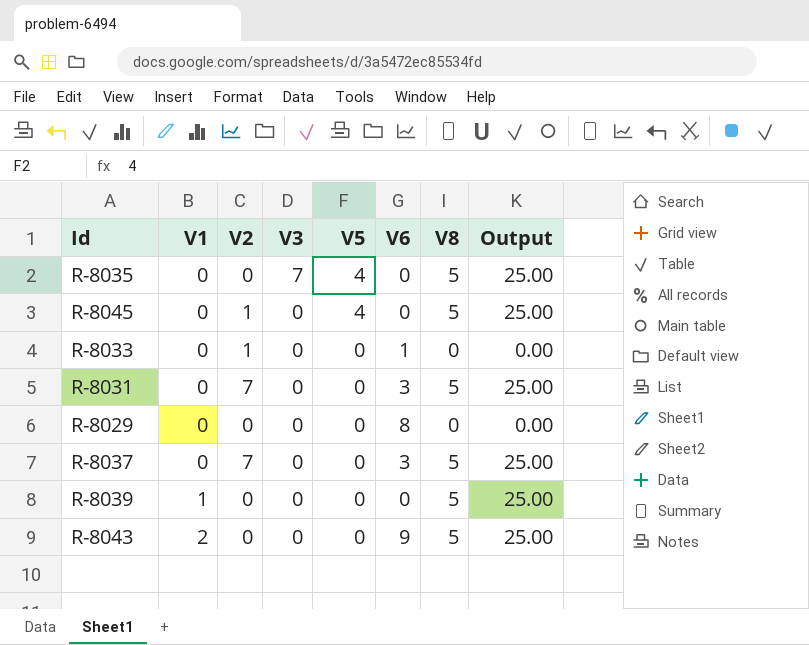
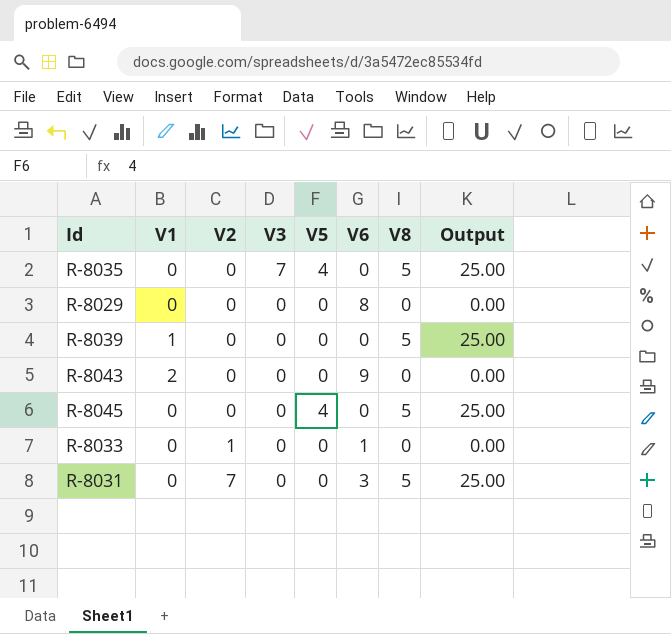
row order: V1 ascending -> V2 ascending
row R-8037: 0 | 7 | 0 | 0 | 3 | 5 | 25.00 -> none
R-8043 | V8: 5 -> 0
R-8043 | Output: 25.00 -> 0.00
R-8045 | V2: 1 -> 0

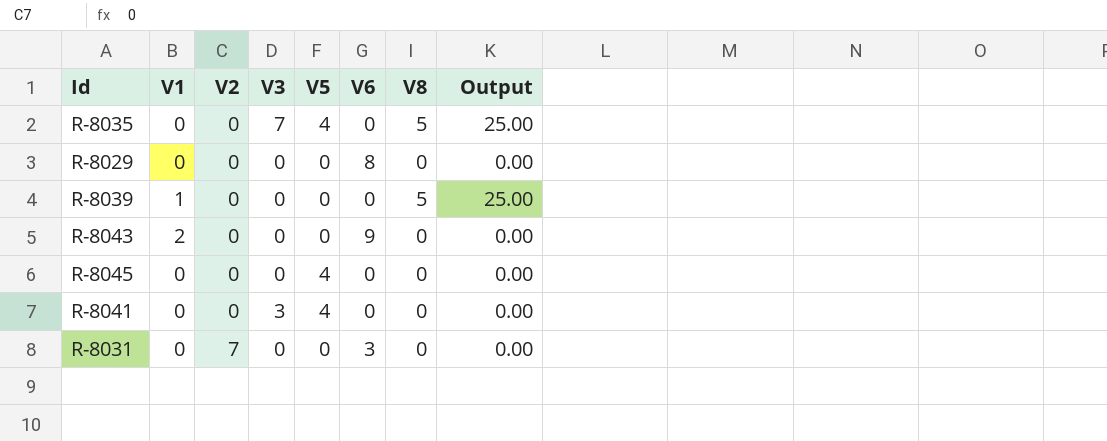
row R-8033: 0 | 1 | 0 | 0 | 1 | 0 | 0.00 -> none
R-8045 | V8: 5 -> 0
R-8045 | Output: 25.00 -> 0.00
row R-8041: none -> 0 | 0 | 3 | 4 | 0 | 0 | 0.00
R-8031 | V8: 5 -> 0
R-8031 | Output: 25.00 -> 0.00

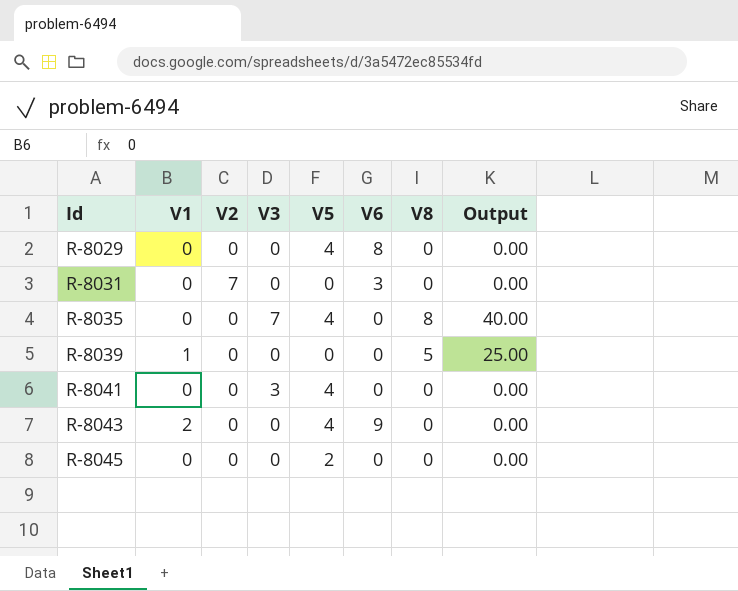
row order: V2 ascending -> Id ascending
R-8029 | V5: 0 -> 4
R-8035 | V8: 5 -> 8
R-8035 | Output: 25.00 -> 40.00
R-8043 | V5: 0 -> 4
R-8045 | V5: 4 -> 2

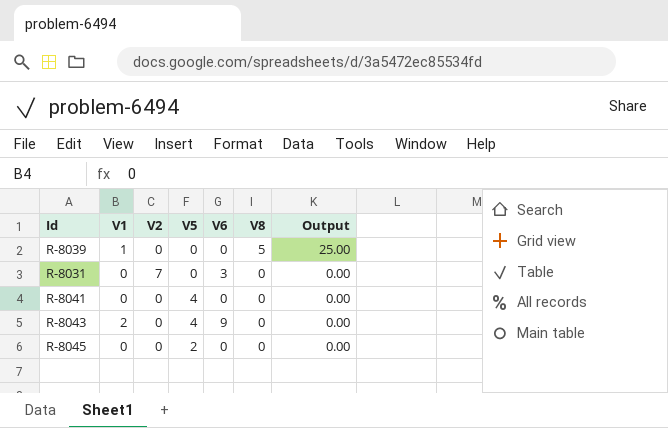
row order: Id ascending -> V8 descending
column V3 | position: 4 -> none
row R-8029: 0 | 0 | 0 | 4 | 8 | 0 | 0.00 -> none
row R-8035: 0 | 0 | 7 | 4 | 0 | 8 | 40.00 -> none

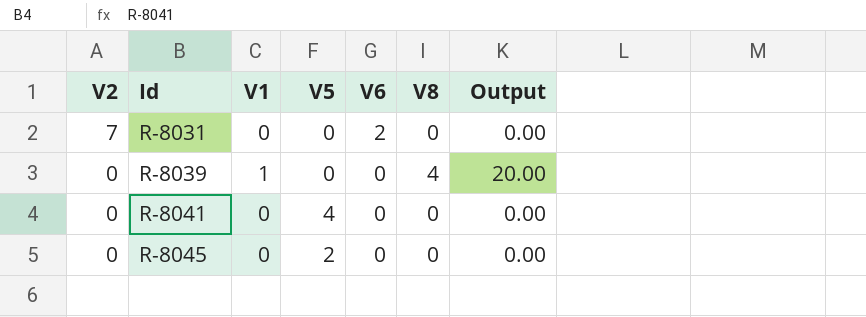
row order: V8 descending -> V2 descending
column V2 | position: 3 -> 1
row R-8043: 2 | 0 | 4 | 9 | 0 | 0.00 -> none
R-8031 | V6: 3 -> 2
R-8039 | V8: 5 -> 4
R-8039 | Output: 25.00 -> 20.00

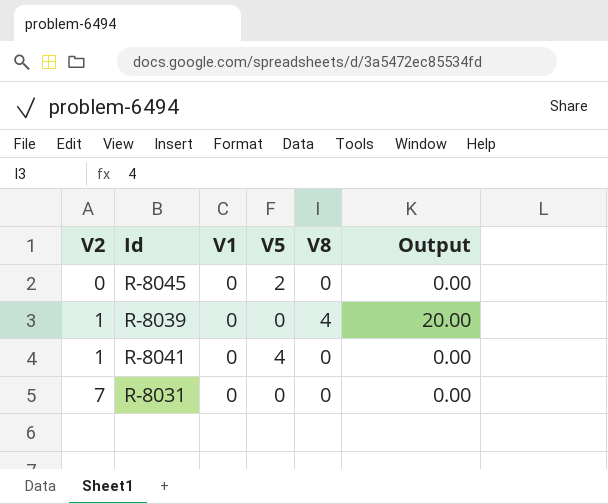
row order: V2 descending -> V2 ascending
column V6 | position: 5 -> none
R-8039 | V2: 0 -> 1
R-8039 | V1: 1 -> 0
R-8041 | V2: 0 -> 1

